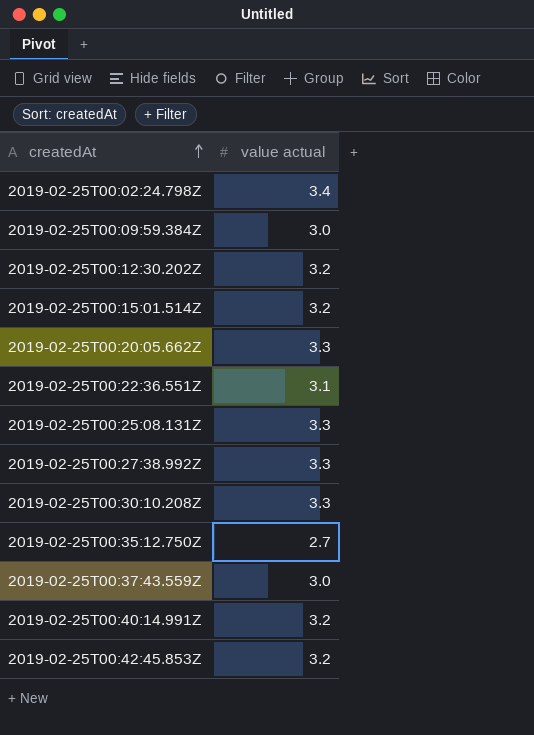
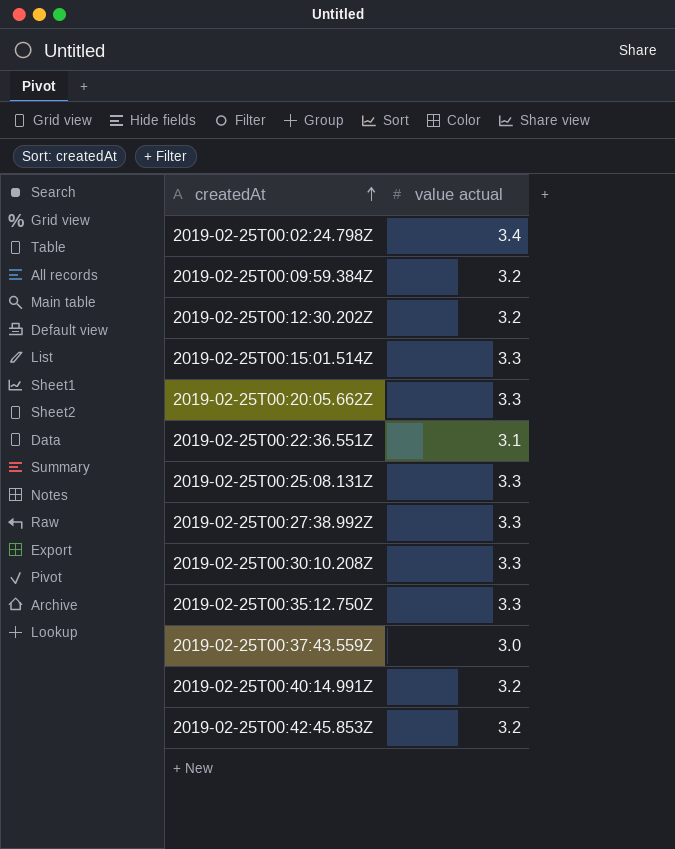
2019-02-25T00:09:59.384Z | value actual: 3.0 -> 3.2
2019-02-25T00:15:01.514Z | value actual: 3.2 -> 3.3
2019-02-25T00:35:12.750Z | value actual: 2.7 -> 3.3

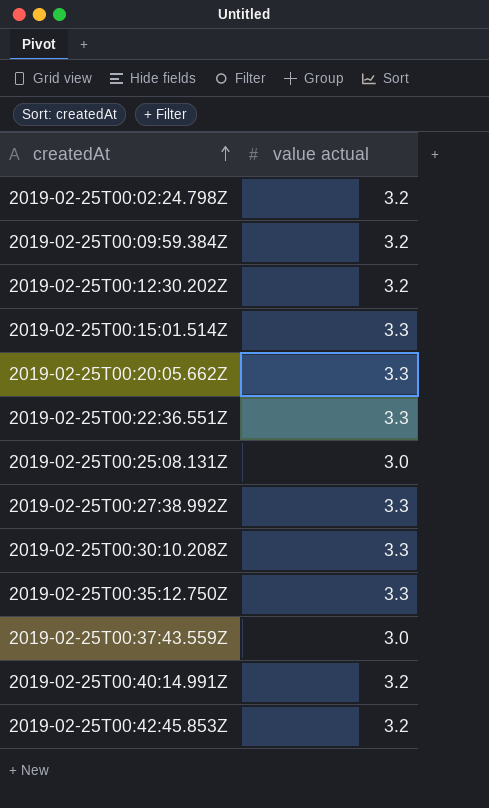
2019-02-25T00:02:24.798Z | value actual: 3.4 -> 3.2
2019-02-25T00:22:36.551Z | value actual: 3.1 -> 3.3
2019-02-25T00:25:08.131Z | value actual: 3.3 -> 3.0

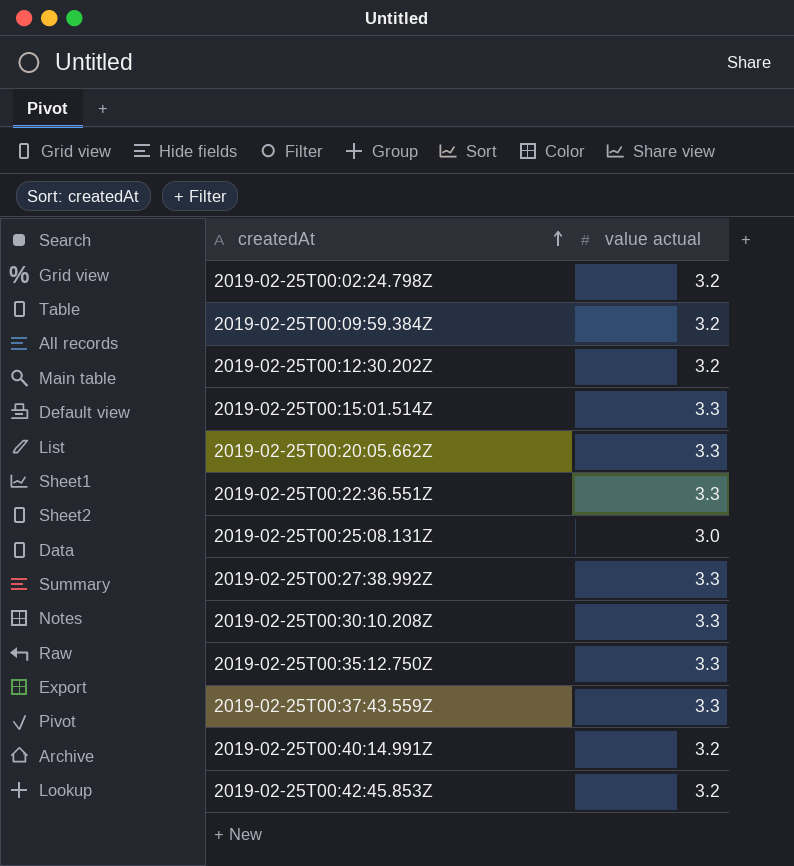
2019-02-25T00:37:43.559Z | value actual: 3.0 -> 3.3

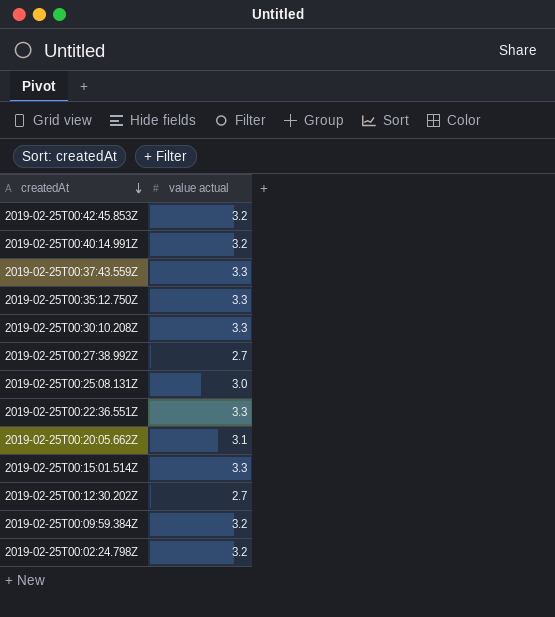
row order: createdAt ascending -> createdAt descending
2019-02-25T00:27:38.992Z | value actual: 3.3 -> 2.7
2019-02-25T00:20:05.662Z | value actual: 3.3 -> 3.1
2019-02-25T00:12:30.202Z | value actual: 3.2 -> 2.7

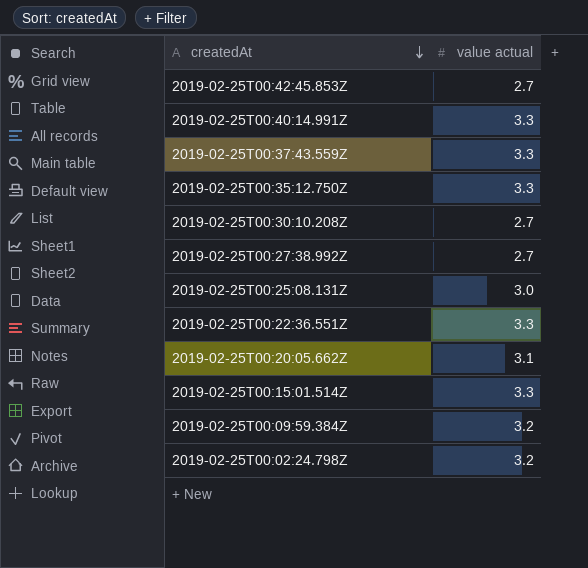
row 2019-02-25T00:12:30.202Z: 2.7 -> none
2019-02-25T00:42:45.853Z | value actual: 3.2 -> 2.7
2019-02-25T00:40:14.991Z | value actual: 3.2 -> 3.3
2019-02-25T00:30:10.208Z | value actual: 3.3 -> 2.7

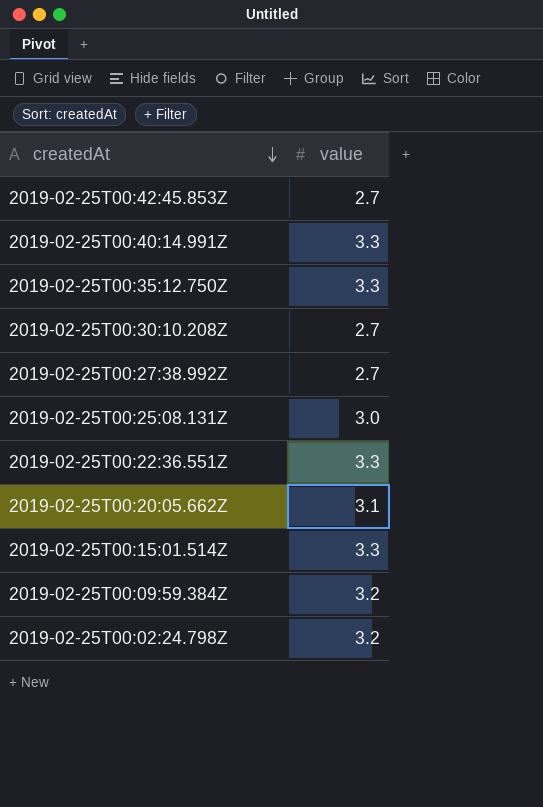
column name: value actual -> value
row 2019-02-25T00:37:43.559Z: 3.3 -> none

